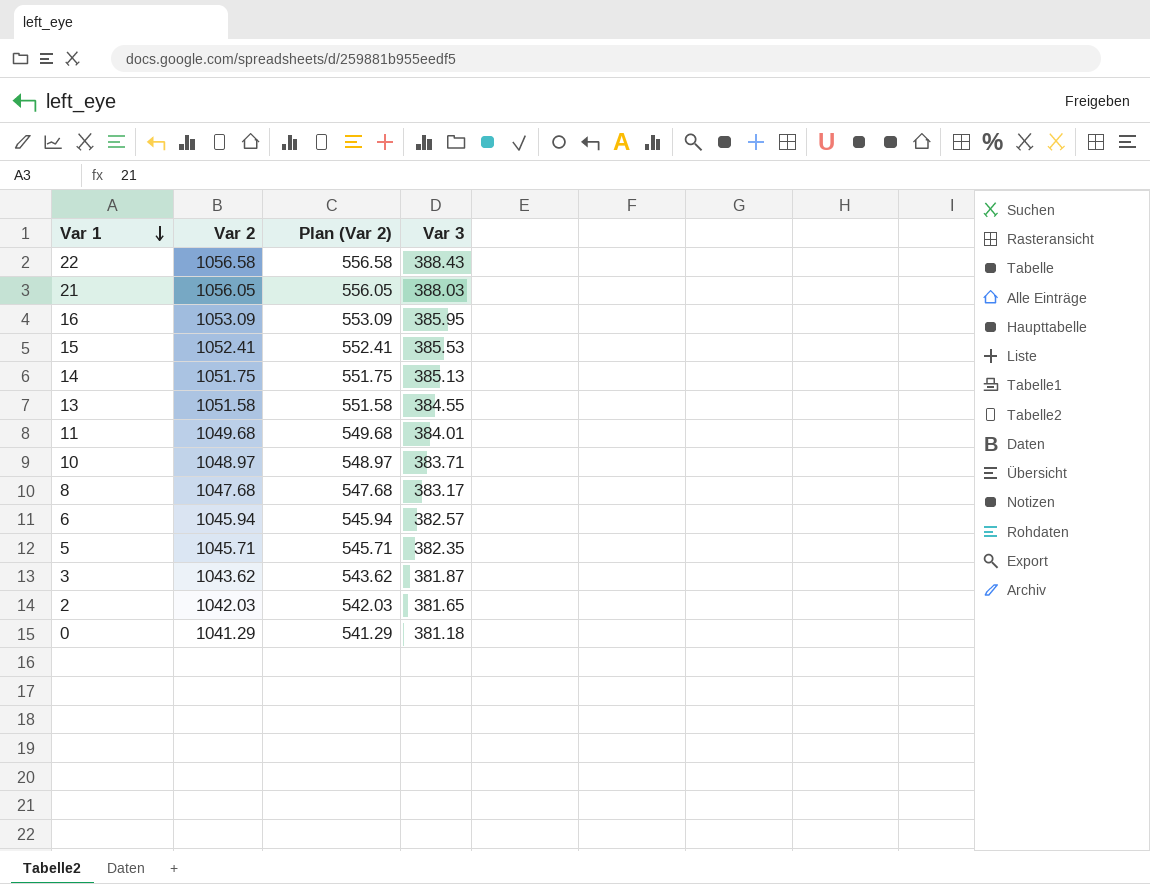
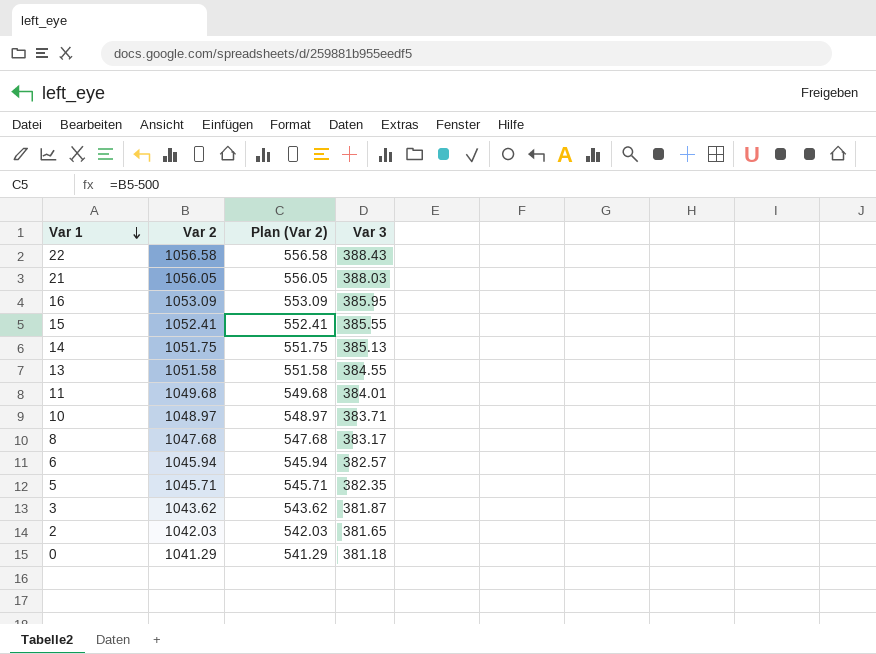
15 | Var 3: 385.53 -> 385.55

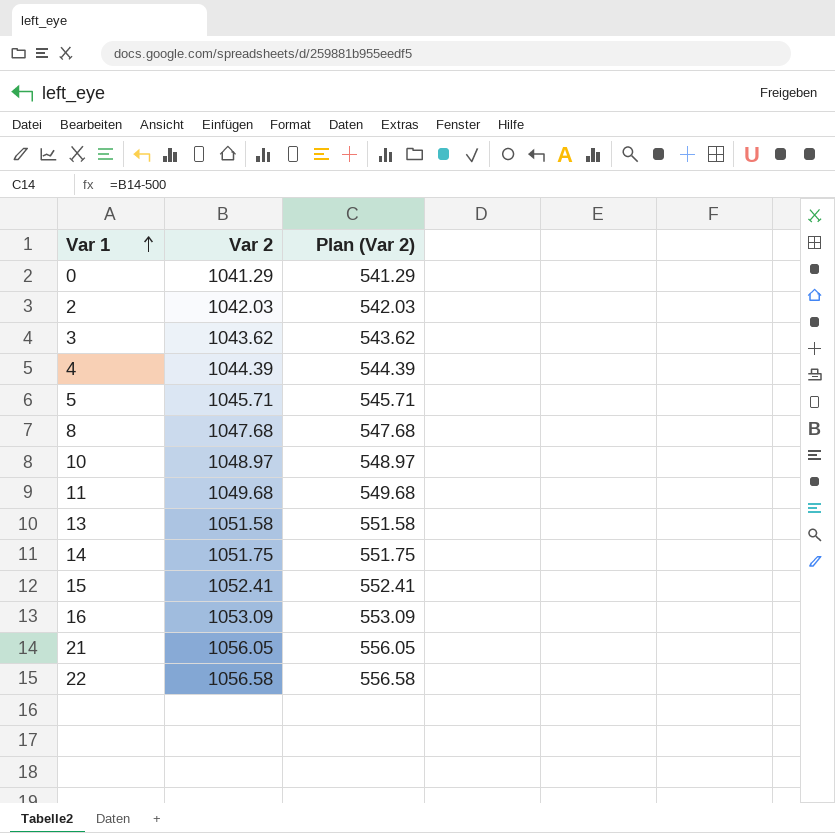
row order: Var 1 descending -> Var 1 ascending
column Var 3 | position: 4 -> none
row 6: 1045.94 | 545.94 | 382.57 -> none
row 4: none -> 1044.39 | 544.39

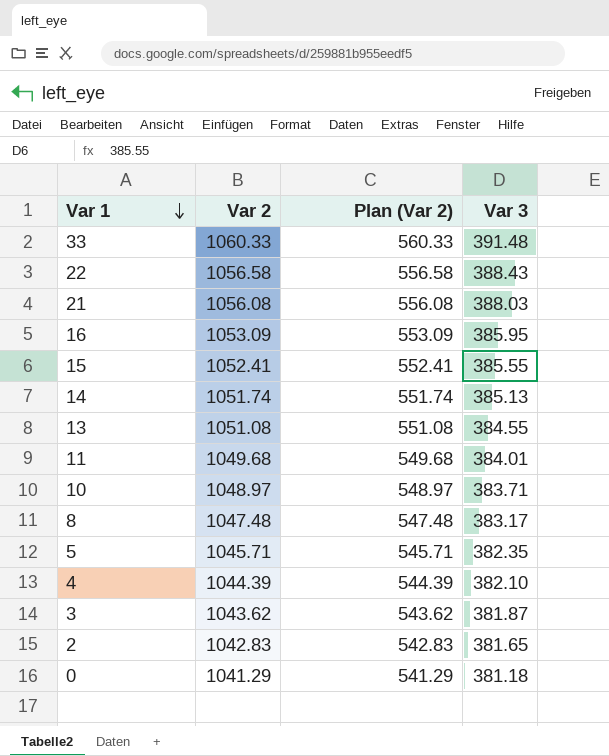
row order: Var 1 ascending -> Var 1 descending
column Var 3 | position: none -> 4
row 33: none -> 1060.33 | 560.33 | 391.48
21 | Var 2: 1056.05 -> 1056.08
21 | Plan (Var 2): 556.05 -> 556.08
14 | Var 2: 1051.75 -> 1051.74
14 | Plan (Var 2): 551.75 -> 551.74
13 | Var 2: 1051.58 -> 1051.08
13 | Plan (Var 2): 551.58 -> 551.08
8 | Var 2: 1047.68 -> 1047.48
8 | Plan (Var 2): 547.68 -> 547.48
2 | Var 2: 1042.03 -> 1042.83
2 | Plan (Var 2): 542.03 -> 542.83

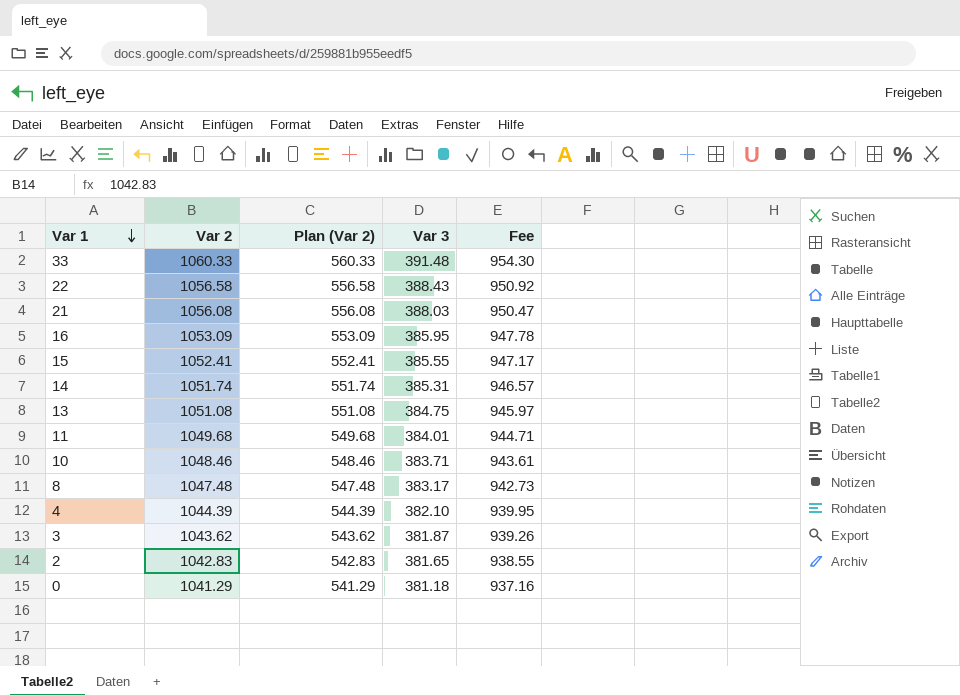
column Fee | formula: none -> [Var 2] * 0.9
row 5: 1045.71 | 545.71 | 382.35 -> none
14 | Var 3: 385.13 -> 385.31
13 | Var 3: 384.55 -> 384.75
10 | Var 2: 1048.97 -> 1048.46
10 | Plan (Var 2): 548.97 -> 548.46

